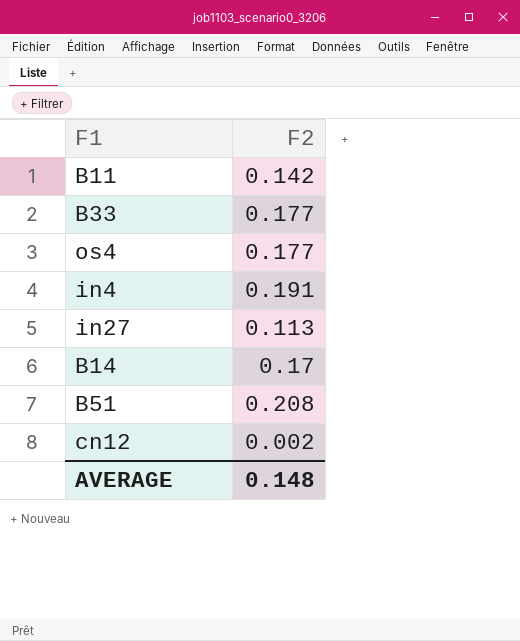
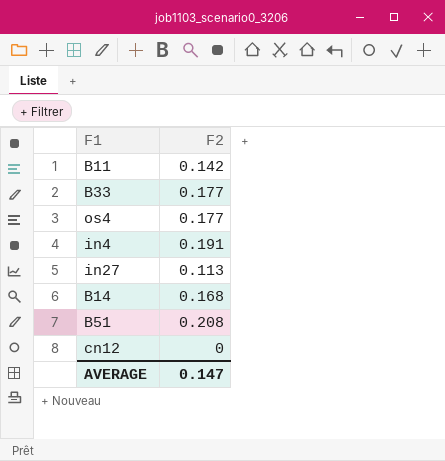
B14 | F2: 0.17 -> 0.168
cn12 | F2: 0.002 -> 0
AVERAGE | F2: 0.148 -> 0.147

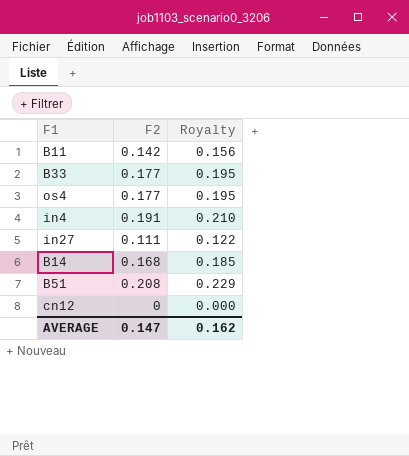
column Royalty | formula: none -> [F2] * 1.1
in27 | F2: 0.113 -> 0.111

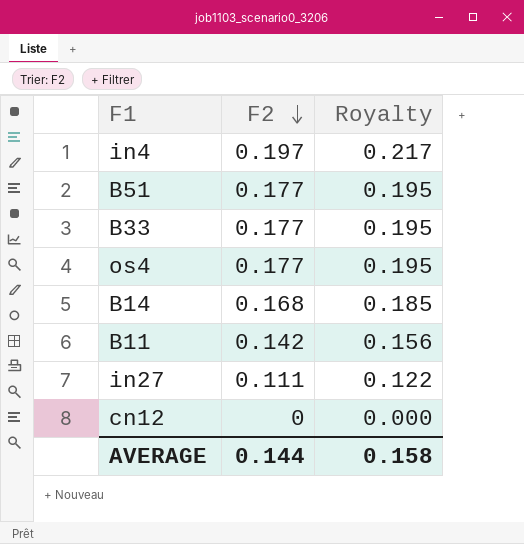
row order: none -> F2 descending
in4 | F2: 0.191 -> 0.197
in4 | Royalty: 0.210 -> 0.217
B51 | F2: 0.208 -> 0.177
B51 | Royalty: 0.229 -> 0.195
AVERAGE | F2: 0.147 -> 0.144
AVERAGE | Royalty: 0.162 -> 0.158

